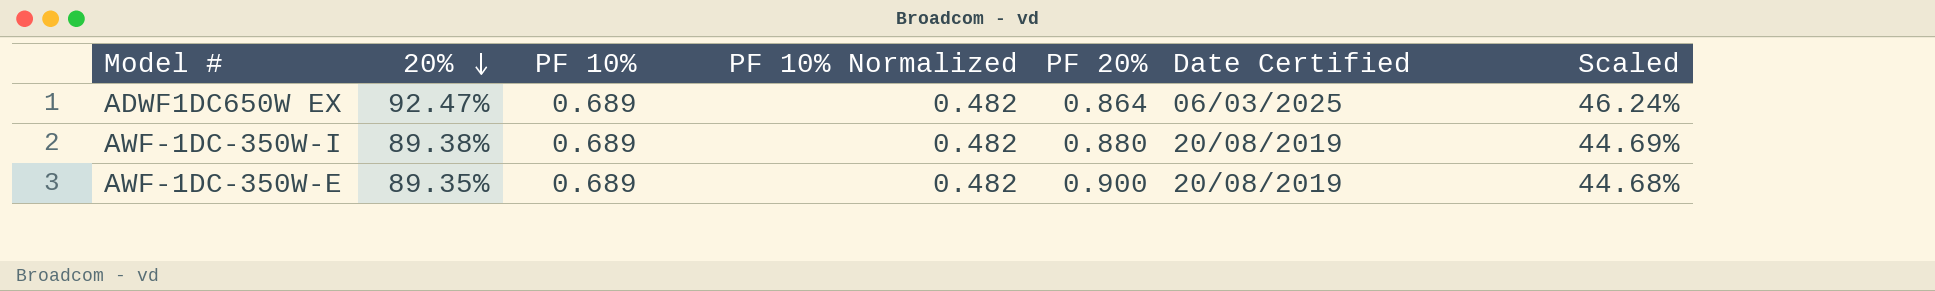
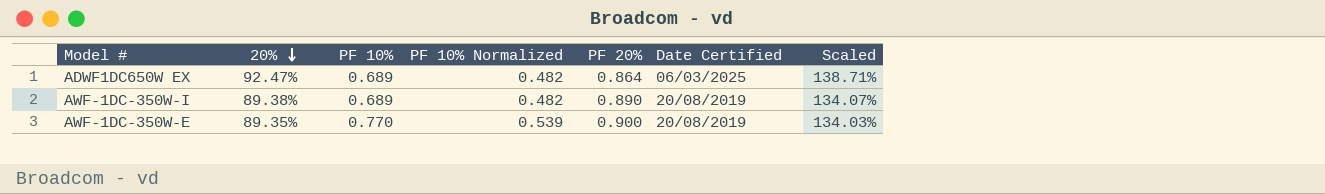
column Scaled | formula: [20%] * 0.5 -> [20%] * 1.5
AWF-1DC-350W-I | PF 20%: 0.880 -> 0.890
AWF-1DC-350W-E | PF 10%: 0.689 -> 0.770
AWF-1DC-350W-E | PF 10% Normalized: 0.482 -> 0.539

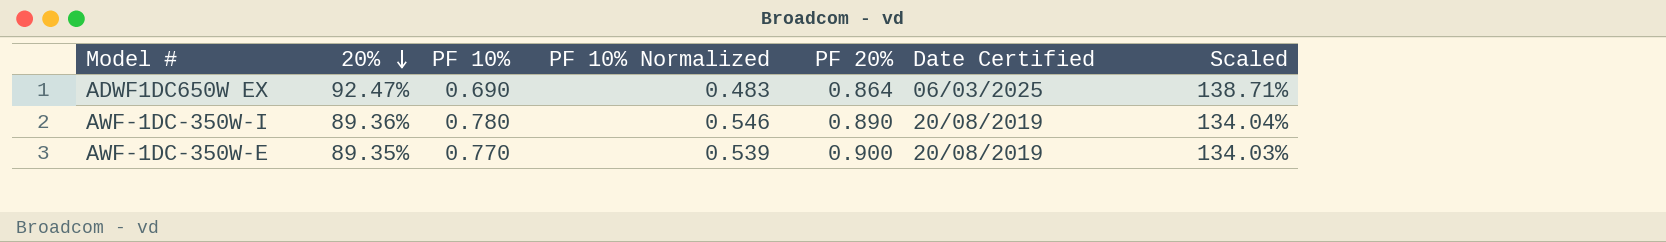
ADWF1DC650W EX | PF 10%: 0.689 -> 0.690
ADWF1DC650W EX | PF 10% Normalized: 0.482 -> 0.483
AWF-1DC-350W-I | 20%: 89.38% -> 89.36%
AWF-1DC-350W-I | PF 10%: 0.689 -> 0.780
AWF-1DC-350W-I | PF 10% Normalized: 0.482 -> 0.546
AWF-1DC-350W-I | Scaled: 134.07% -> 134.04%

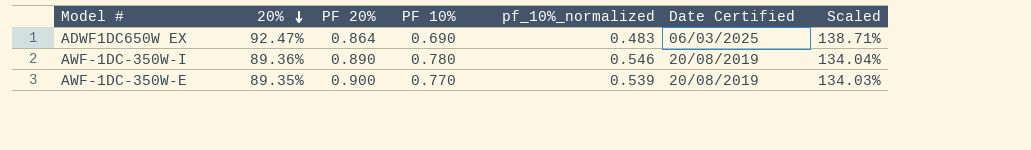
column PF 20% | position: 5 -> 3
column name: PF 10% Normalized -> pf_10%_normalized

